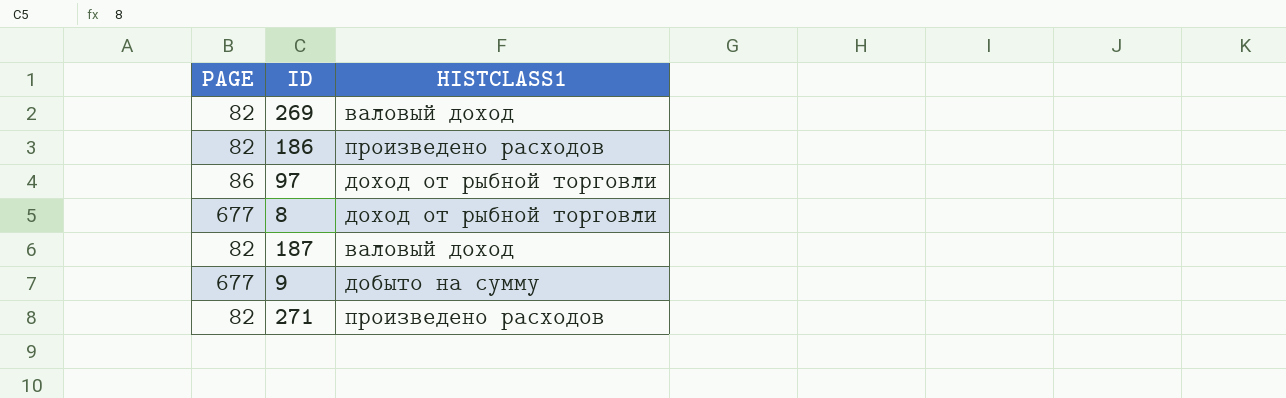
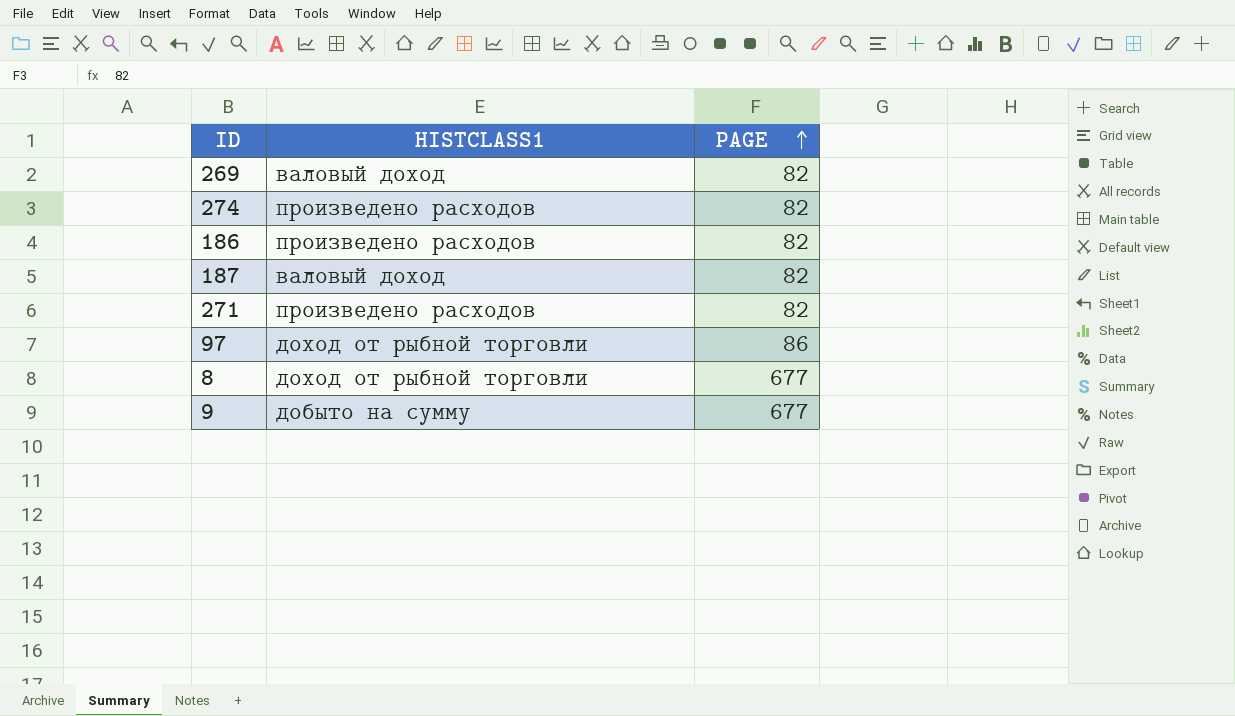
row order: none -> PAGE ascending
column PAGE | position: 1 -> 3
row 274: none -> произведено расходов | 82

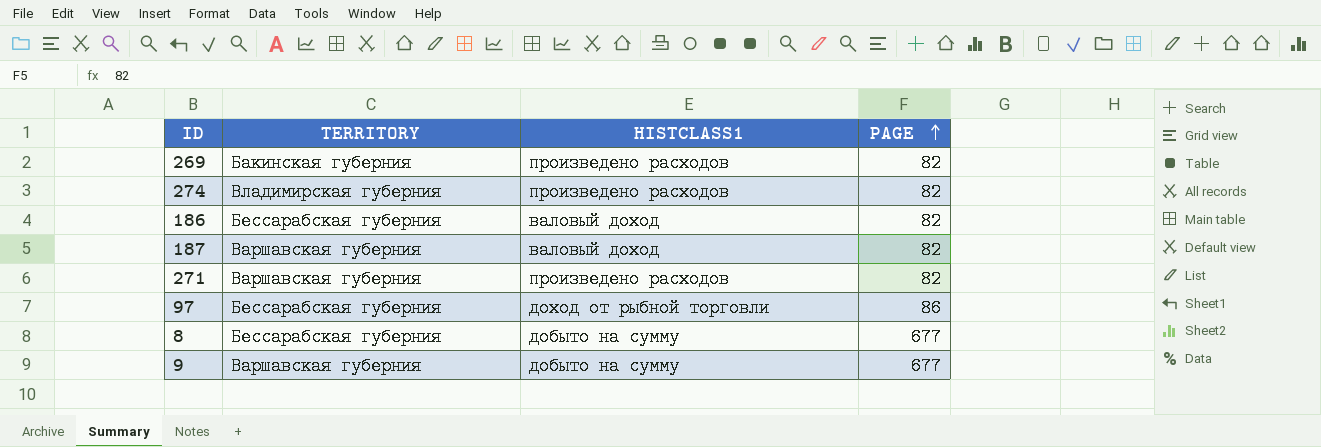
column TERRITORY | position: none -> 2
269 | HISTCLASS1: валовый доход -> произведено расходов
186 | HISTCLASS1: произведено расходов -> валовый доход
8 | HISTCLASS1: доход от рыбной торговли -> добыто на сумму

